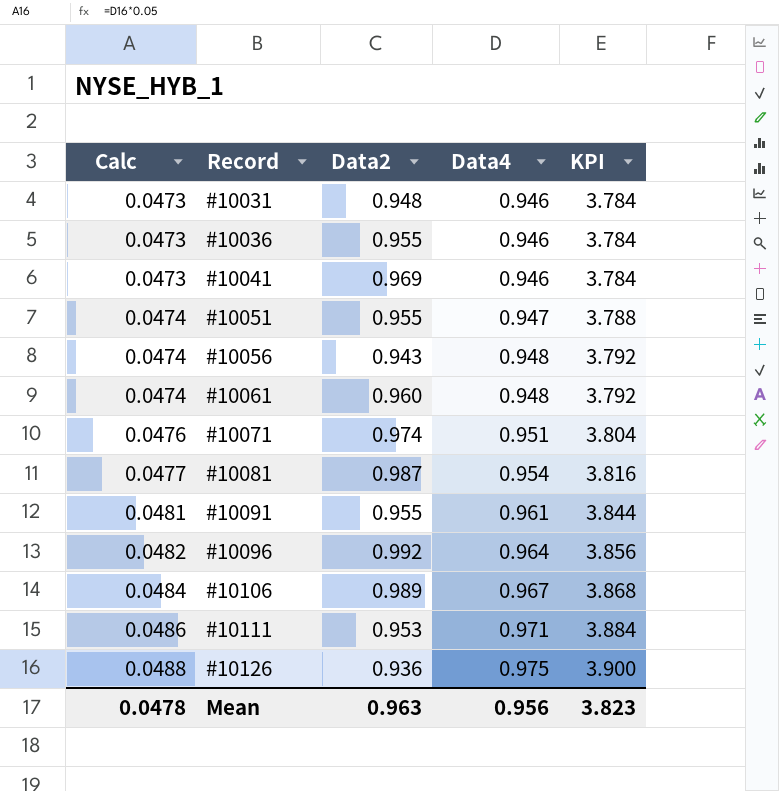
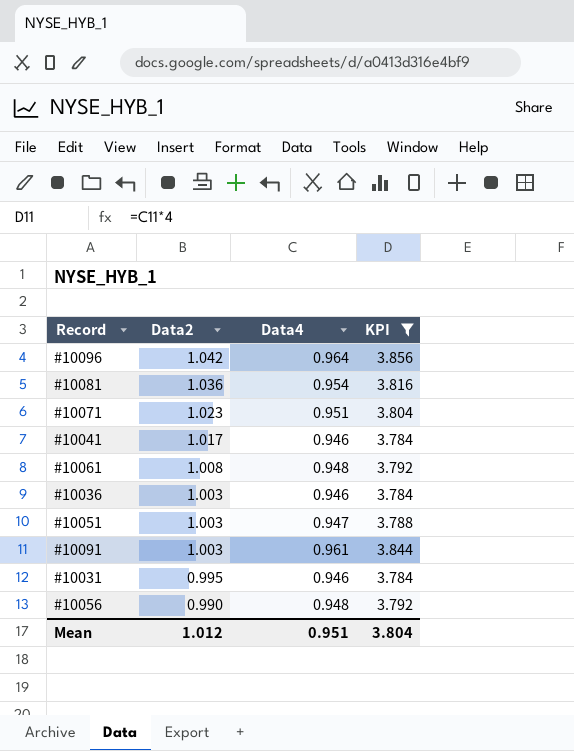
filter: none -> KPI <= 3.856
row order: Calc ascending -> Data2 descending
column Calc | formula: [Data4] * 0.05 -> none
#10096 | Data2: 0.992 -> 1.042
#10081 | Data2: 0.987 -> 1.036
#10071 | Data2: 0.974 -> 1.023
#10041 | Data2: 0.969 -> 1.017
#10061 | Data2: 0.960 -> 1.008
#10036 | Data2: 0.955 -> 1.003
#10051 | Data2: 0.955 -> 1.003
#10091 | Data2: 0.955 -> 1.003
#10031 | Data2: 0.948 -> 0.995
#10056 | Data2: 0.943 -> 0.990
Mean | Data2: 0.963 -> 1.012
Mean | Data4: 0.956 -> 0.951
Mean | KPI: 3.823 -> 3.804

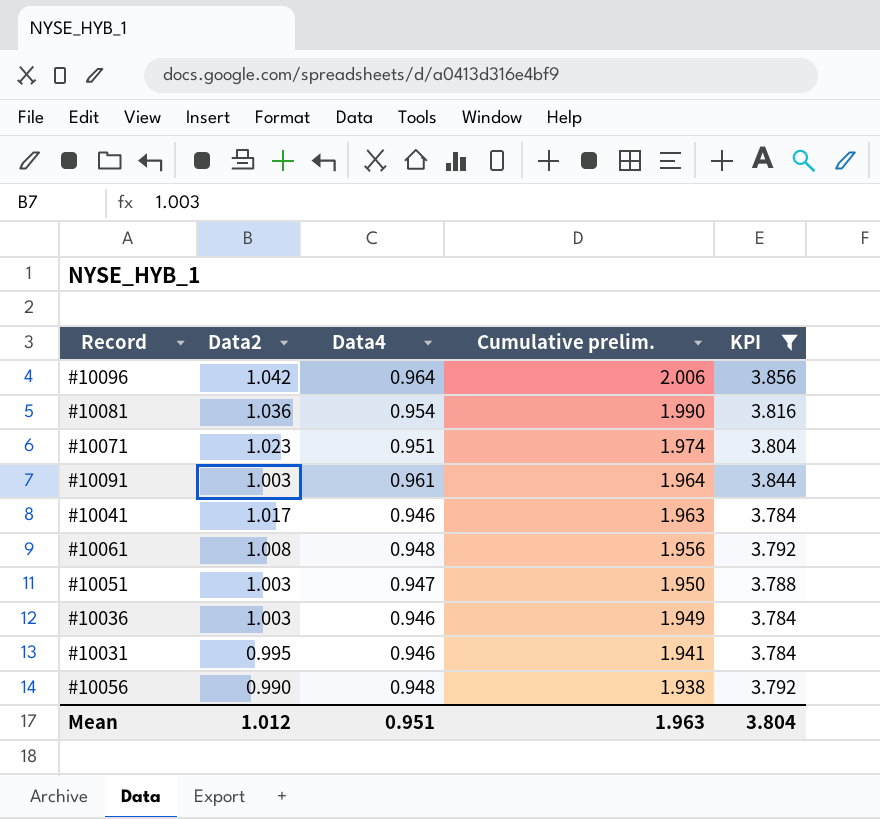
row order: Data2 descending -> Cumulative prelim. descending
column Cumulative prelim. | formula: none -> [Data2] + [Data4]

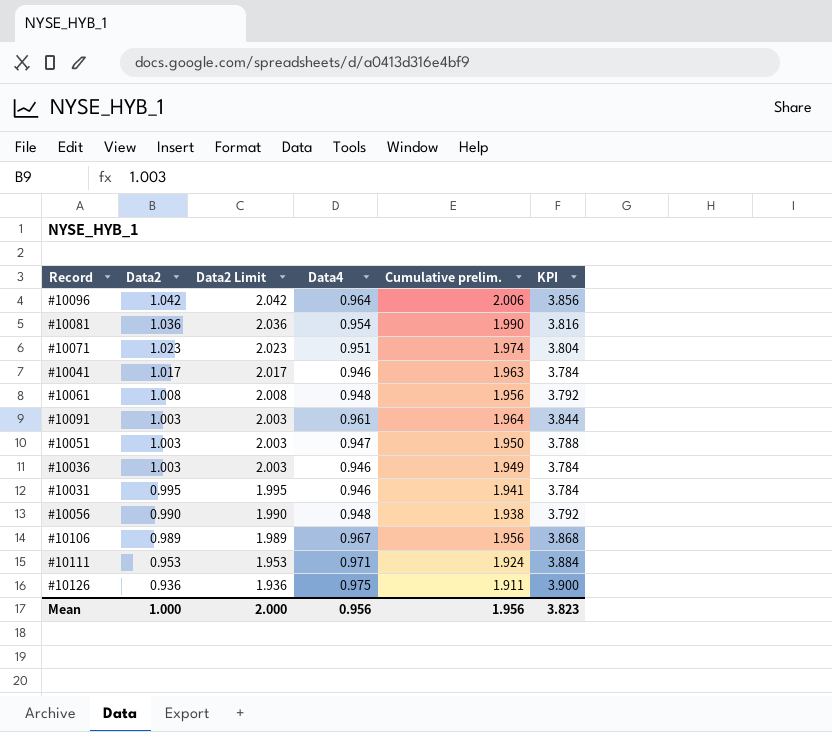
filter: KPI <= 3.856 -> none
row order: Cumulative prelim. descending -> Data2 descending
column Data2 Limit | formula: none -> [Data2] + 1
Mean | Data2: 1.012 -> 1.000
Mean | Data4: 0.951 -> 0.956
Mean | Cumulative prelim.: 1.963 -> 1.956
Mean | KPI: 3.804 -> 3.823

